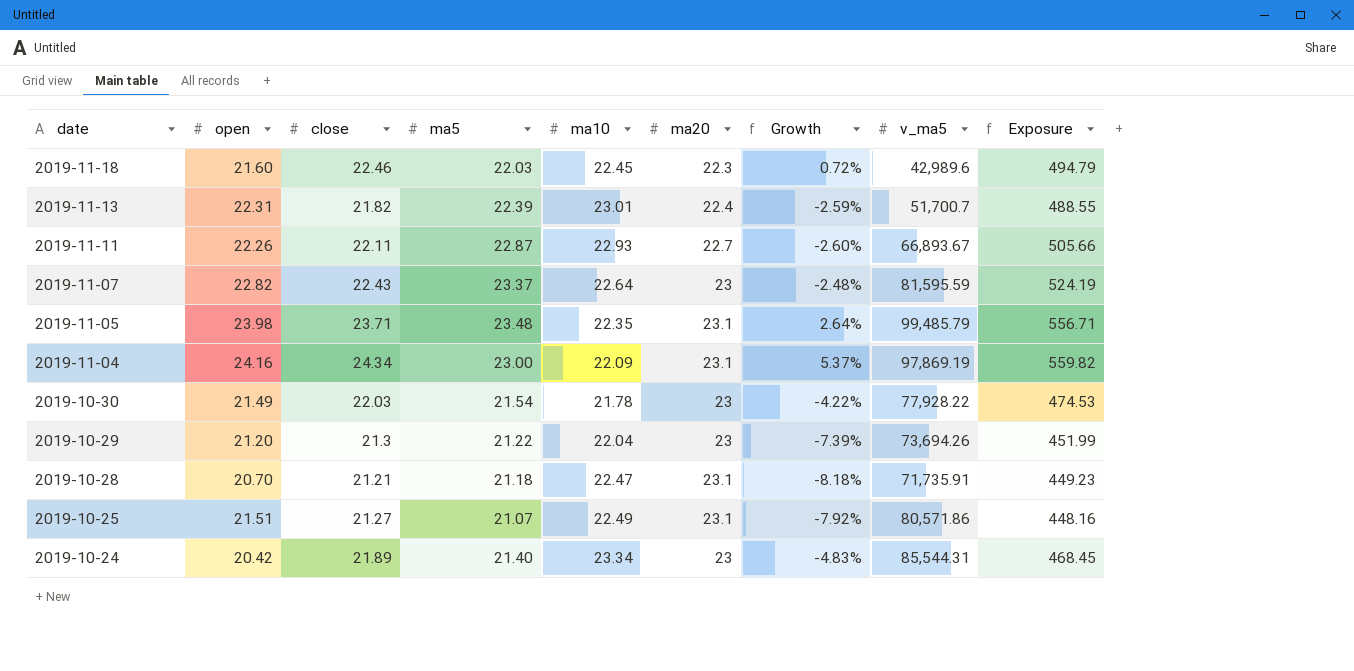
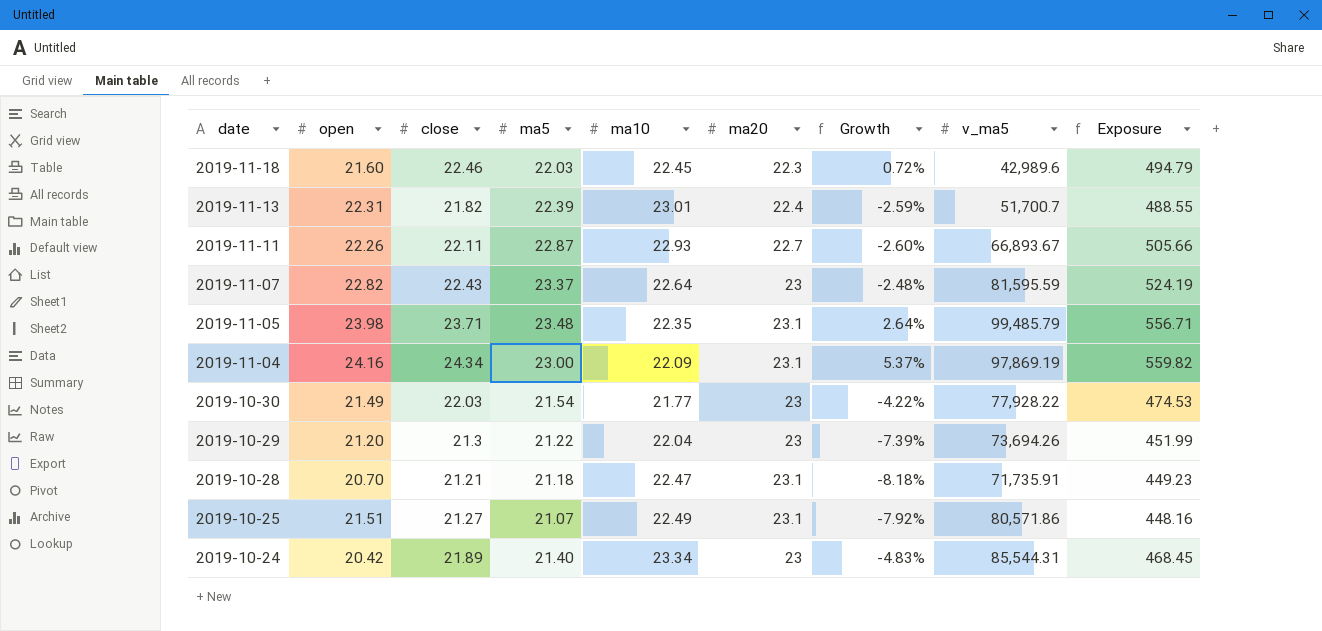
2019-10-30 | ma10: 21.78 -> 21.77

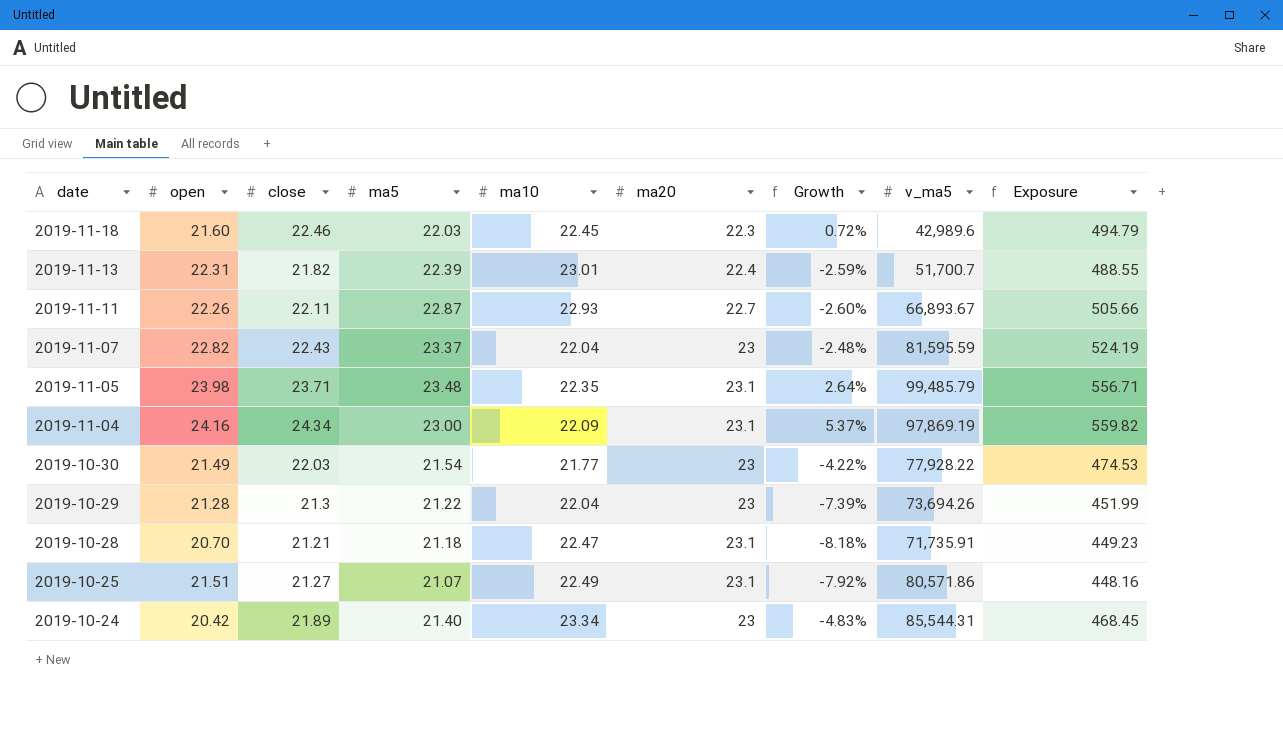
2019-11-07 | ma10: 22.64 -> 22.04
2019-10-29 | open: 21.20 -> 21.28

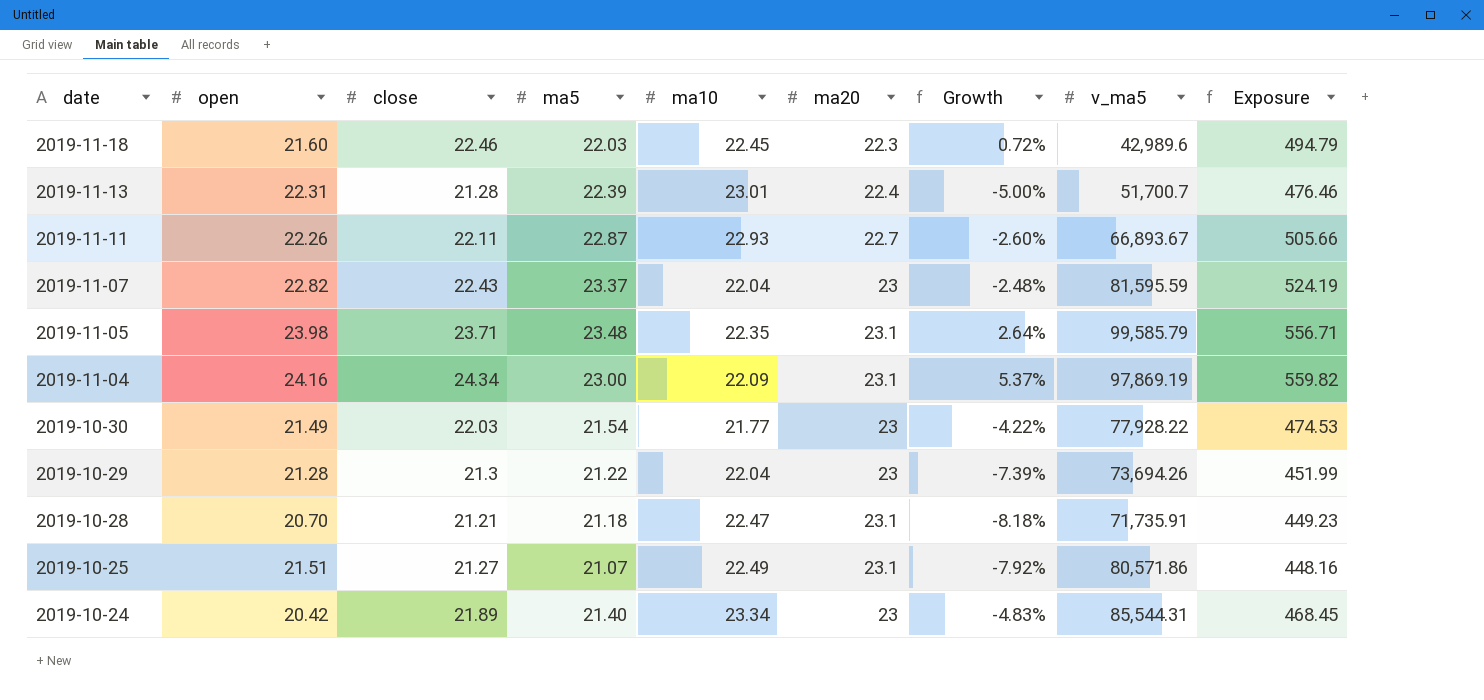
2019-11-13 | close: 21.82 -> 21.28
2019-11-13 | Growth: -2.59% -> -5.00%
2019-11-13 | Exposure: 488.55 -> 476.46
2019-11-05 | v_ma5: 99,485.79 -> 99,585.79

